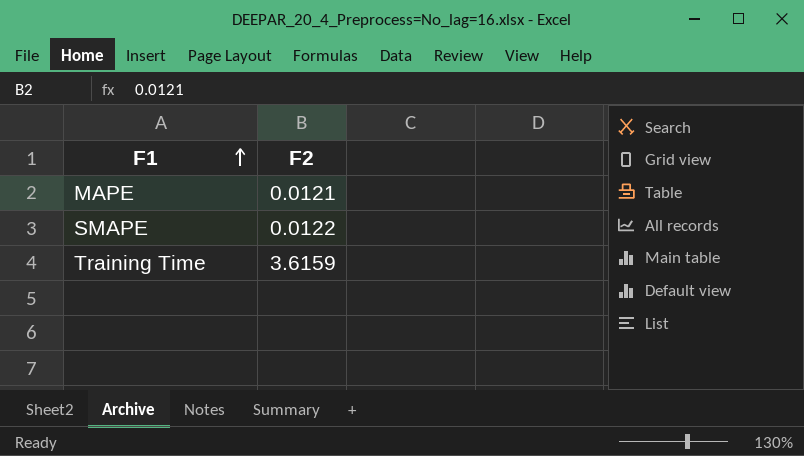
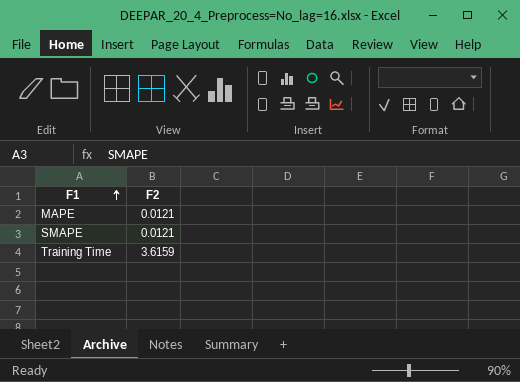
SMAPE | F2: 0.0122 -> 0.0121

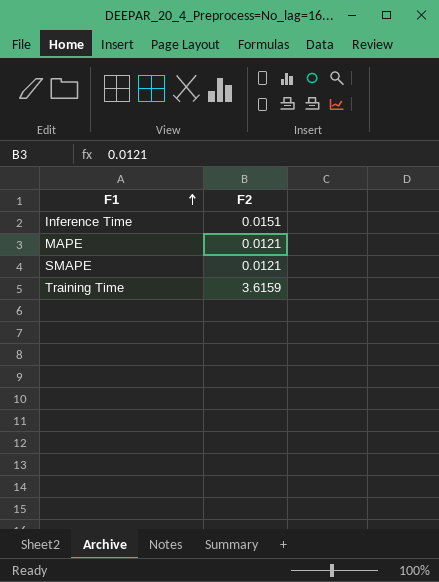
row Inference Time: none -> 0.0151

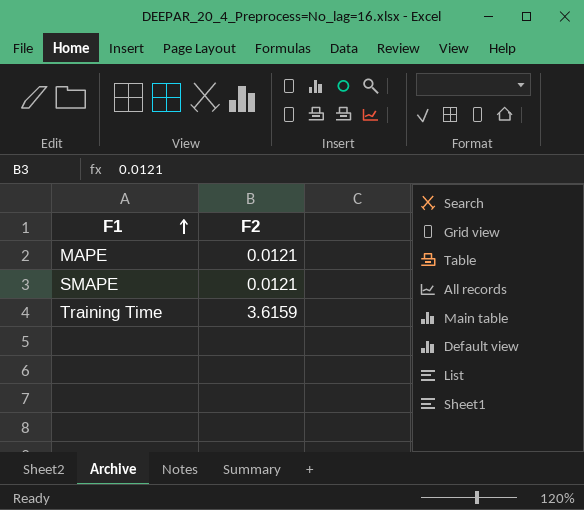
row Inference Time: 0.0151 -> none

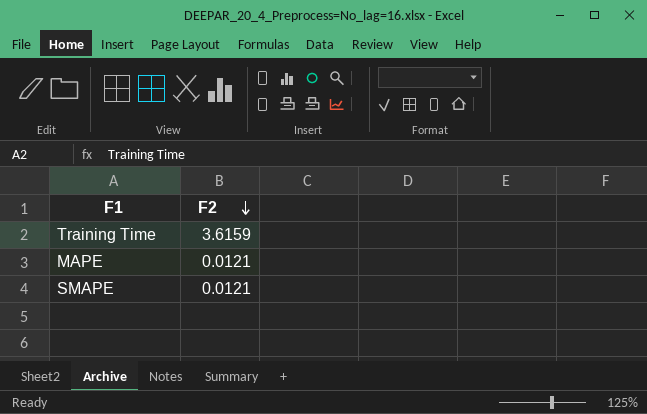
row order: F1 ascending -> F2 descending

